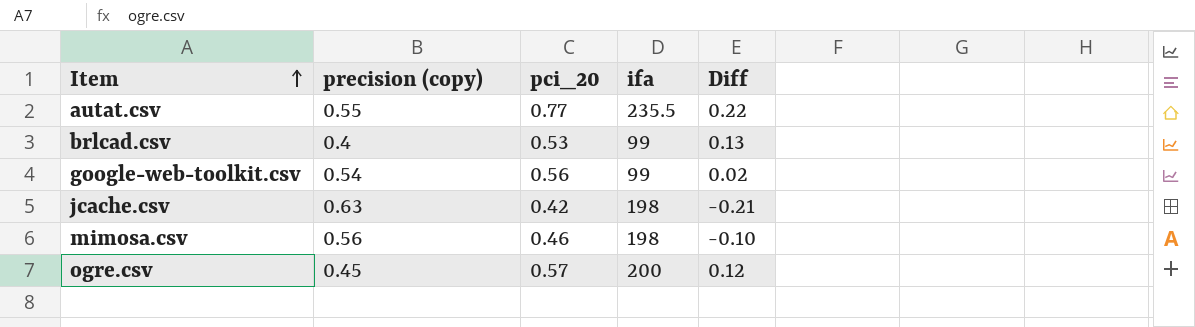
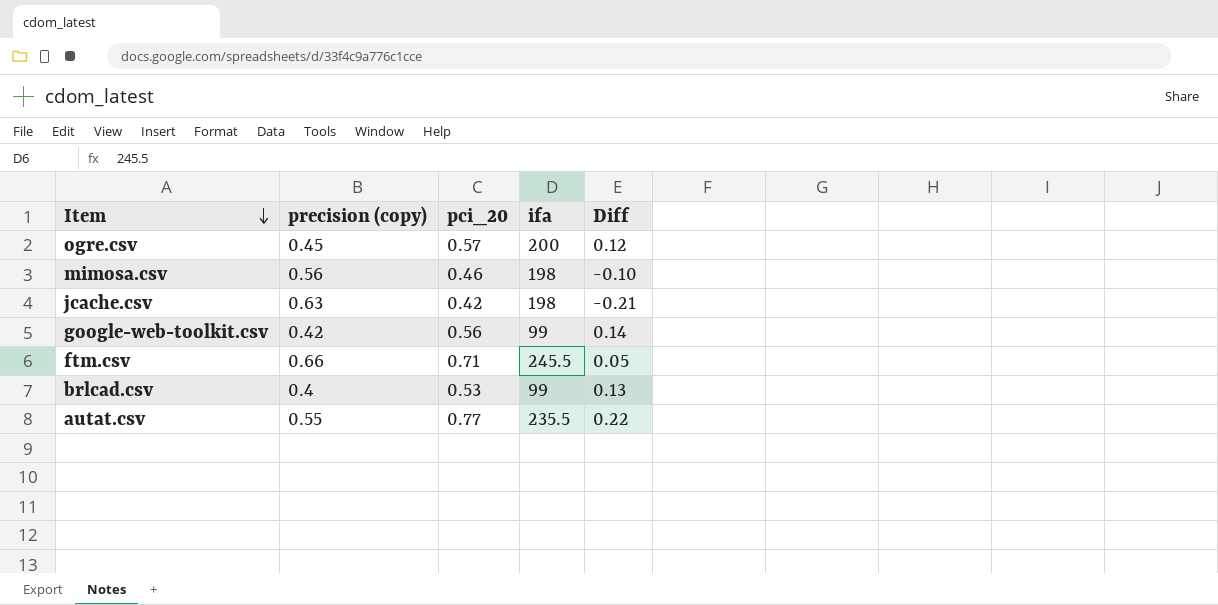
row order: Item ascending -> Item descending
google-web-toolkit.csv | precision (copy): 0.54 -> 0.42
google-web-toolkit.csv | Diff: 0.02 -> 0.14
row ftm.csv: none -> 0.66 | 0.71 | 245.5 | 0.05

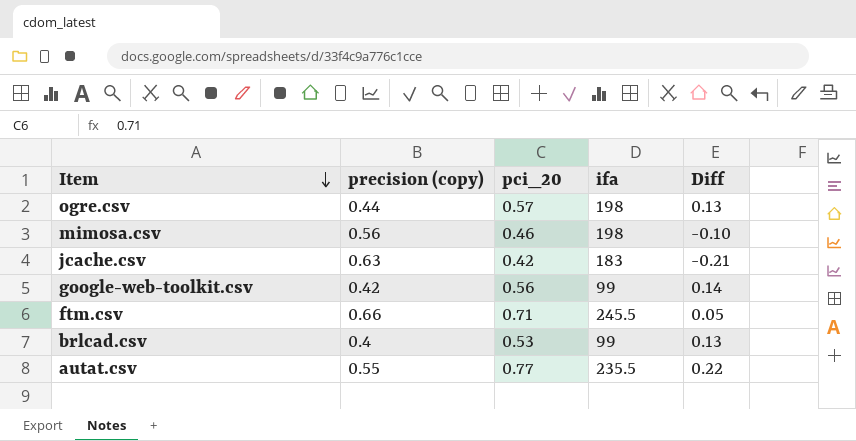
ogre.csv | precision (copy): 0.45 -> 0.44
ogre.csv | ifa: 200 -> 198
ogre.csv | Diff: 0.12 -> 0.13
jcache.csv | ifa: 198 -> 183

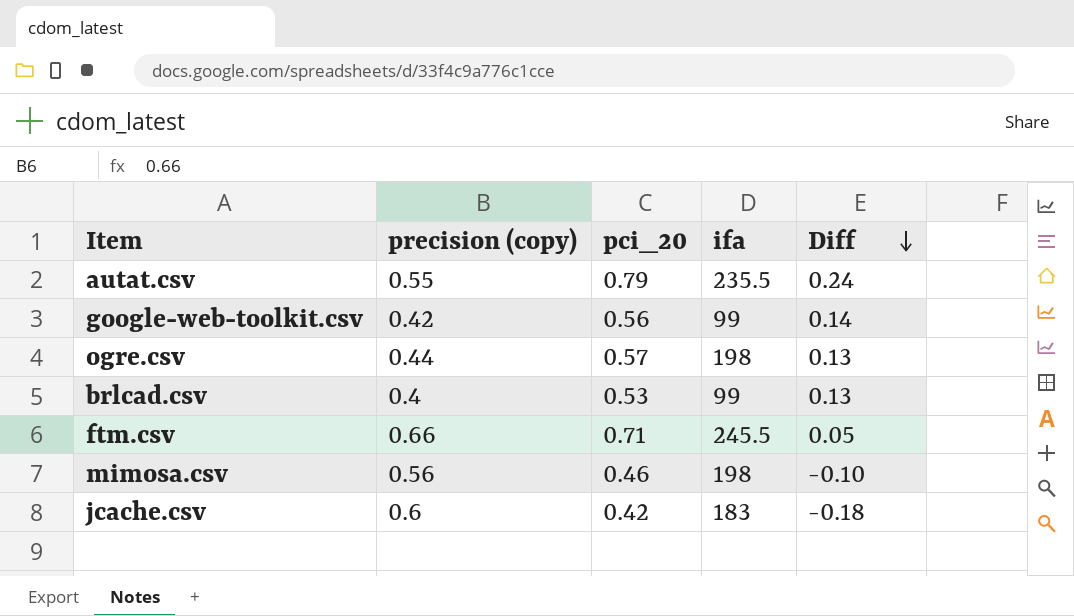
row order: Item descending -> Diff descending
autat.csv | pci_20: 0.77 -> 0.79
autat.csv | Diff: 0.22 -> 0.24
jcache.csv | precision (copy): 0.63 -> 0.6
jcache.csv | Diff: -0.21 -> -0.18

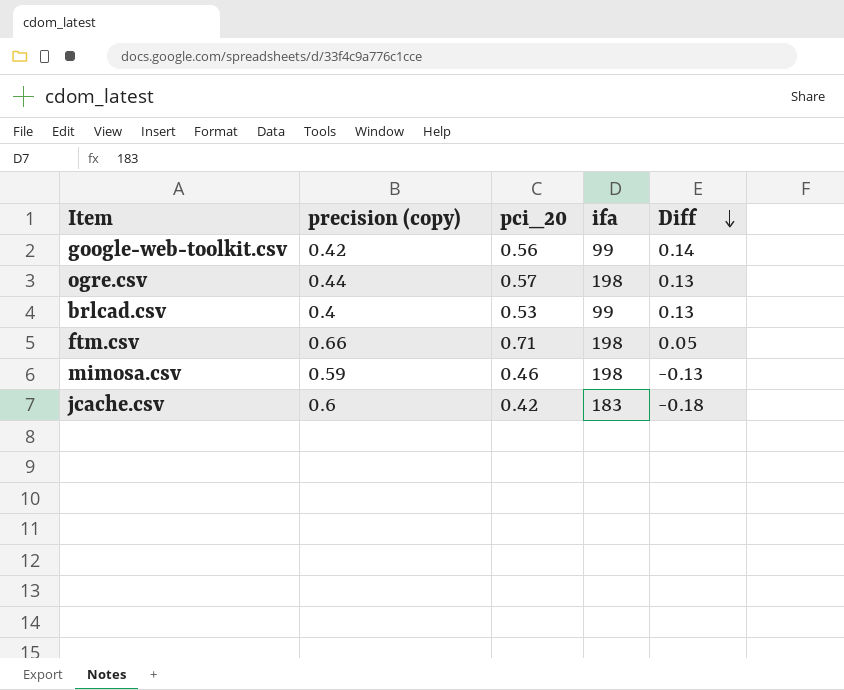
row autat.csv: 0.55 | 0.79 | 235.5 | 0.24 -> none
ftm.csv | ifa: 245.5 -> 198
mimosa.csv | precision (copy): 0.56 -> 0.59
mimosa.csv | Diff: -0.10 -> -0.13

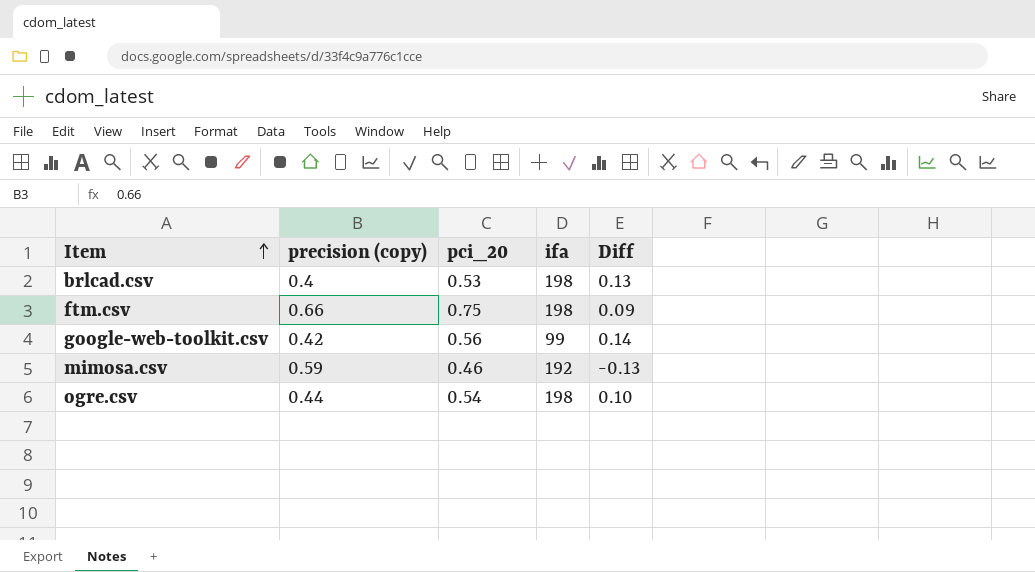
row order: Diff descending -> Item ascending
row jcache.csv: 0.6 | 0.42 | 183 | -0.18 -> none
brlcad.csv | ifa: 99 -> 198
ftm.csv | pci_20: 0.71 -> 0.75
ftm.csv | Diff: 0.05 -> 0.09
mimosa.csv | ifa: 198 -> 192
ogre.csv | pci_20: 0.57 -> 0.54
ogre.csv | Diff: 0.13 -> 0.10

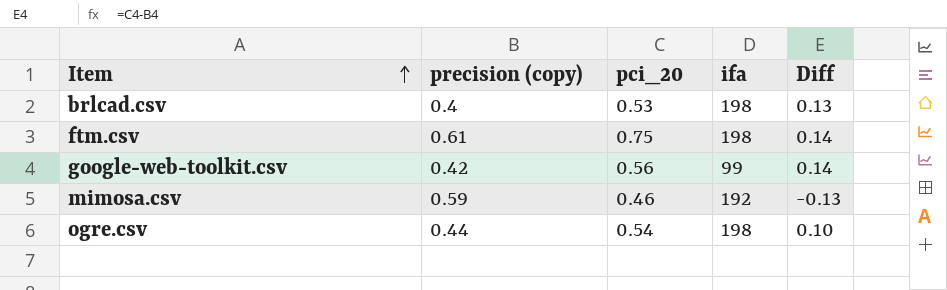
ftm.csv | precision (copy): 0.66 -> 0.61
ftm.csv | Diff: 0.09 -> 0.14

